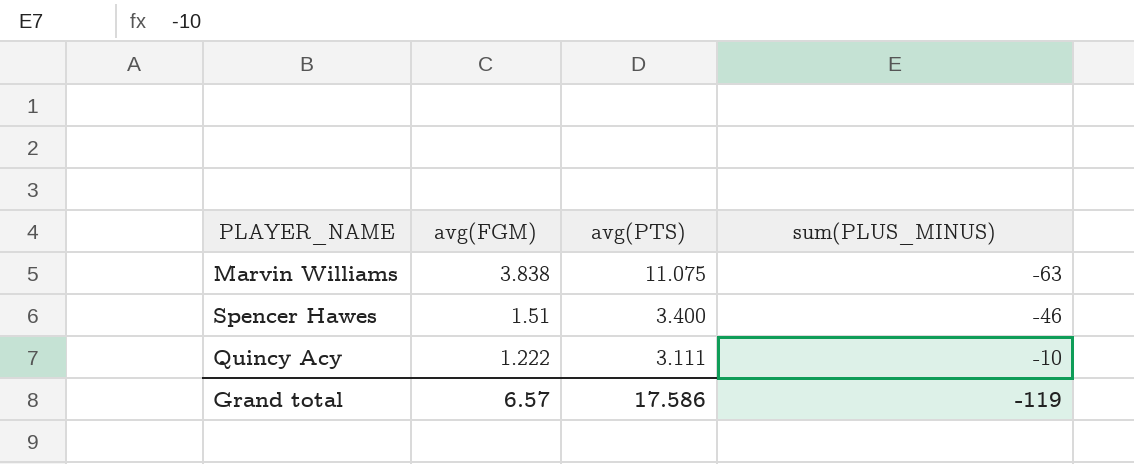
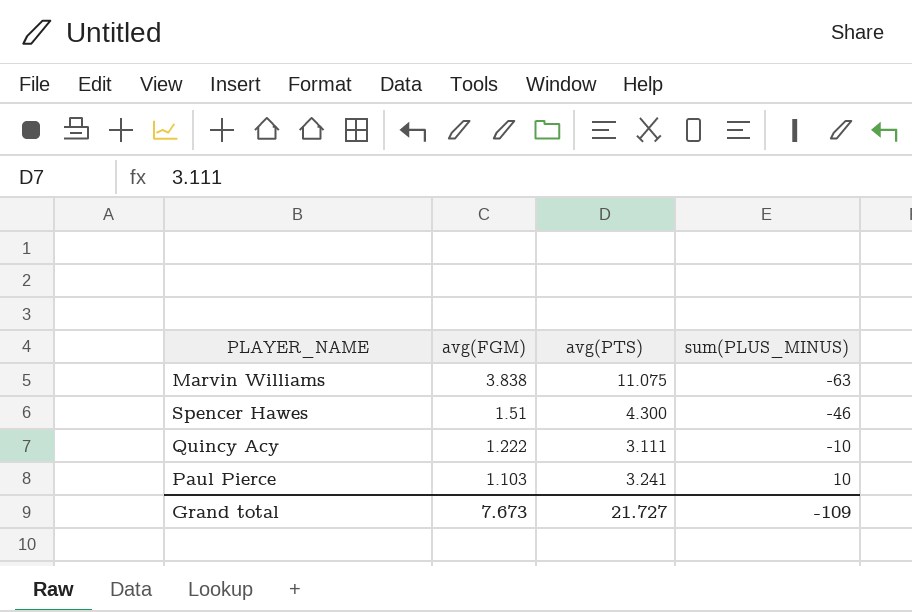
Spencer Hawes | avg(PTS): 3.400 -> 4.300
row Paul Pierce: none -> 1.103 | 3.241 | 10
Grand total | avg(FGM): 6.57 -> 7.673
Grand total | avg(PTS): 17.586 -> 21.727
Grand total | sum(PLUS_MINUS): -119 -> -109

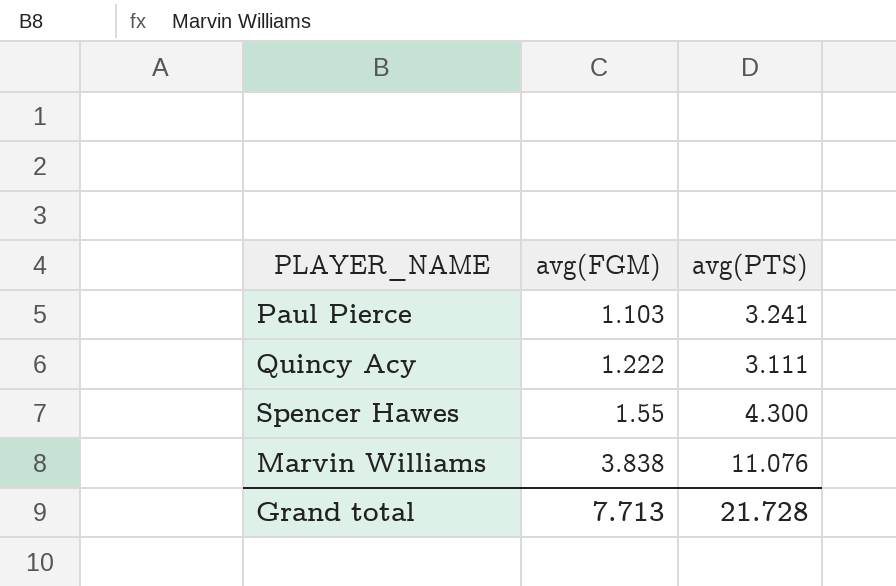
row order: avg(FGM) descending -> avg(FGM) ascending
column sum(PLUS_MINUS) | position: 4 -> none
Spencer Hawes | avg(FGM): 1.51 -> 1.55
Marvin Williams | avg(PTS): 11.075 -> 11.076
Grand total | avg(FGM): 7.673 -> 7.713
Grand total | avg(PTS): 21.727 -> 21.728

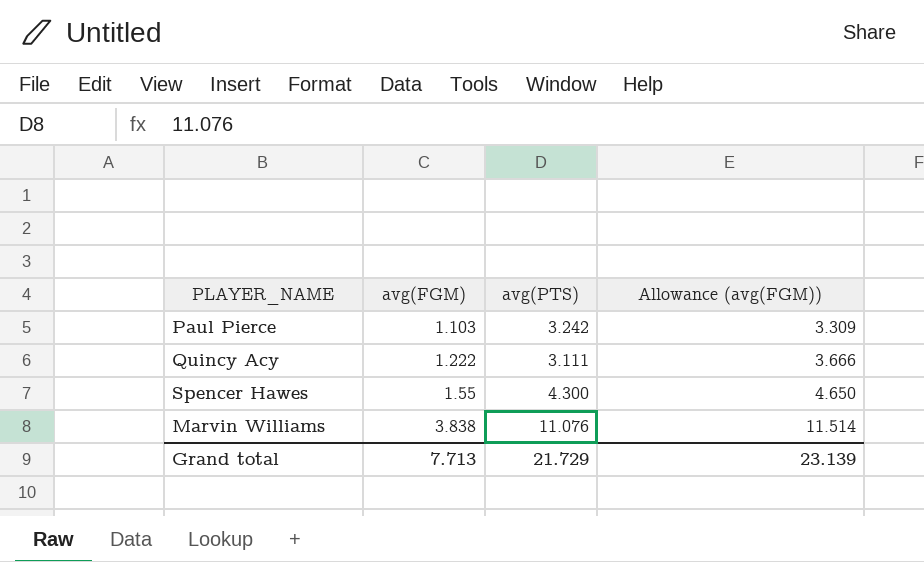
column Allowance (avg(FGM)) | formula: none -> [avg(FGM)] * 3
Paul Pierce | avg(PTS): 3.241 -> 3.242
Grand total | avg(PTS): 21.728 -> 21.729

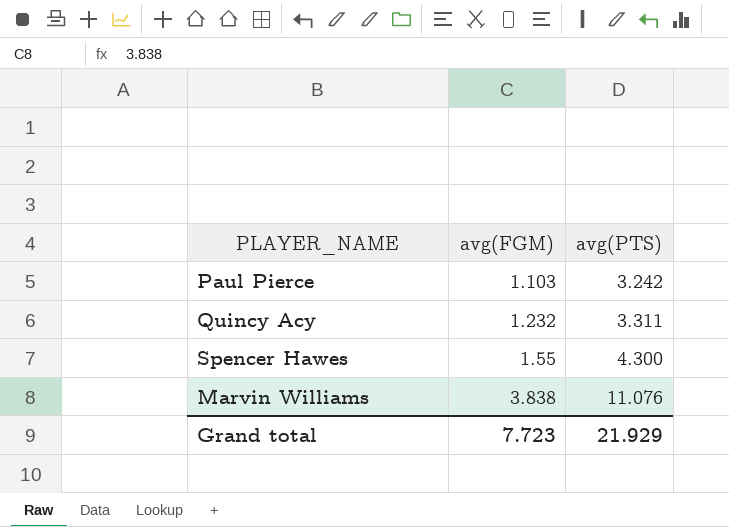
column Allowance (avg(FGM)) | formula: [avg(FGM)] * 3 -> none
Quincy Acy | avg(FGM): 1.222 -> 1.232
Quincy Acy | avg(PTS): 3.111 -> 3.311
Grand total | avg(FGM): 7.713 -> 7.723
Grand total | avg(PTS): 21.729 -> 21.929

